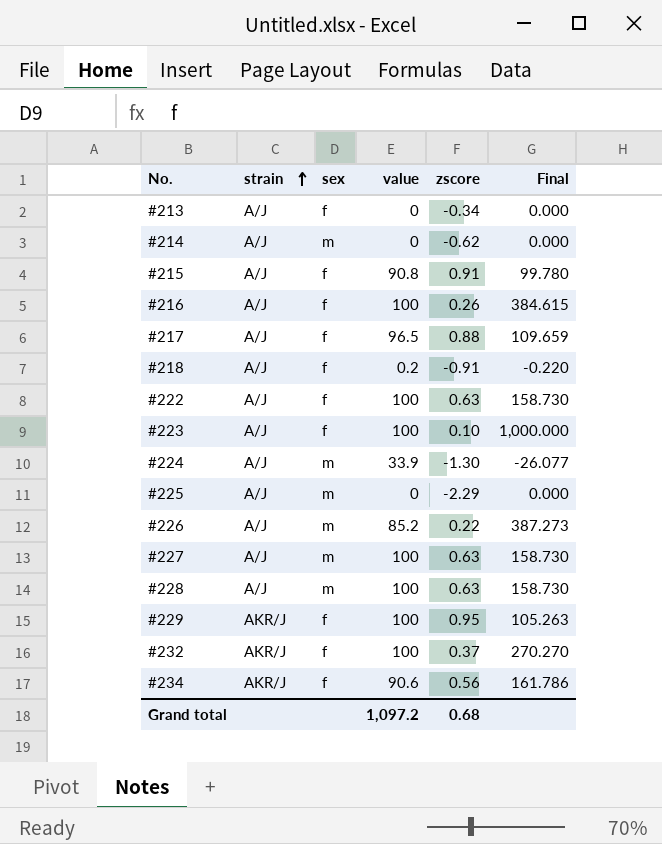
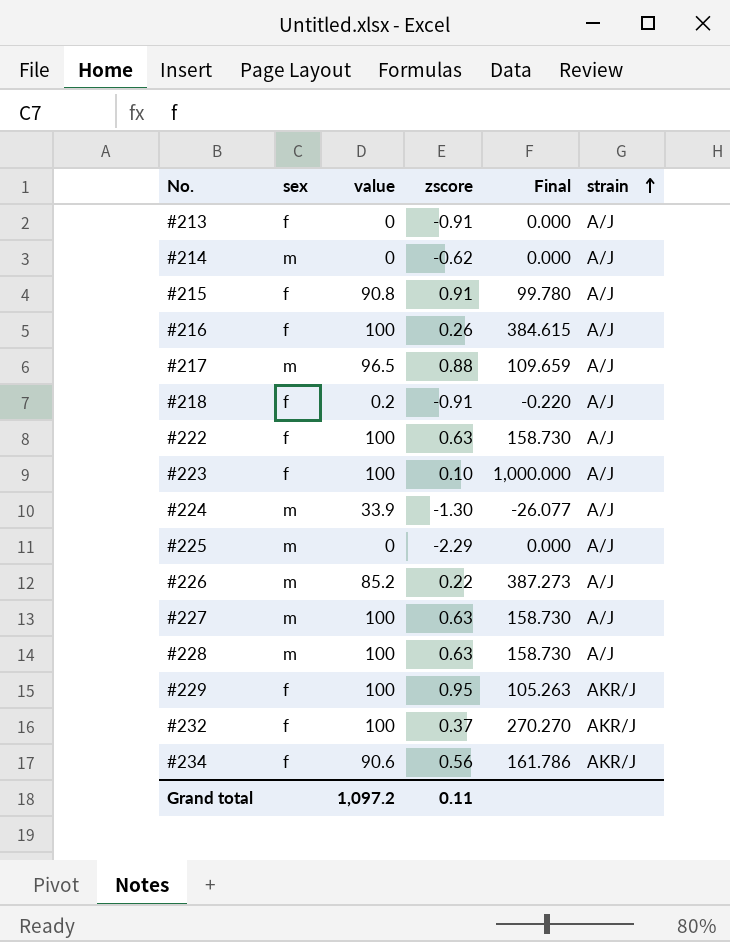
column strain | position: 2 -> 6
#213 | zscore: -0.34 -> -0.91
#217 | sex: f -> m
Grand total | zscore: 0.68 -> 0.11

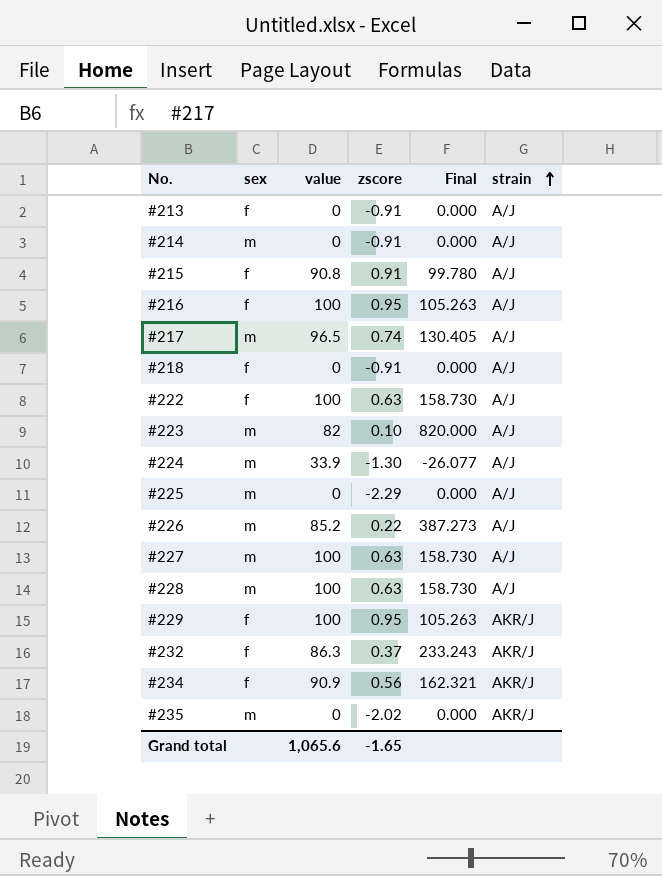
#214 | zscore: -0.62 -> -0.91
#216 | zscore: 0.26 -> 0.95
#216 | Final: 384.615 -> 105.263
#217 | zscore: 0.88 -> 0.74
#217 | Final: 109.659 -> 130.405
#218 | value: 0.2 -> 0
#218 | Final: -0.220 -> 0.000
#223 | sex: f -> m
#223 | value: 100 -> 82
#223 | Final: 1,000.000 -> 820.000
#232 | value: 100 -> 86.3
#232 | Final: 270.270 -> 233.243
#234 | value: 90.6 -> 90.9
#234 | Final: 161.786 -> 162.321
row #235: none -> m | 0 | -2.02 | 0.000 | AKR/J
Grand total | value: 1,097.2 -> 1,065.6
Grand total | zscore: 0.11 -> -1.65

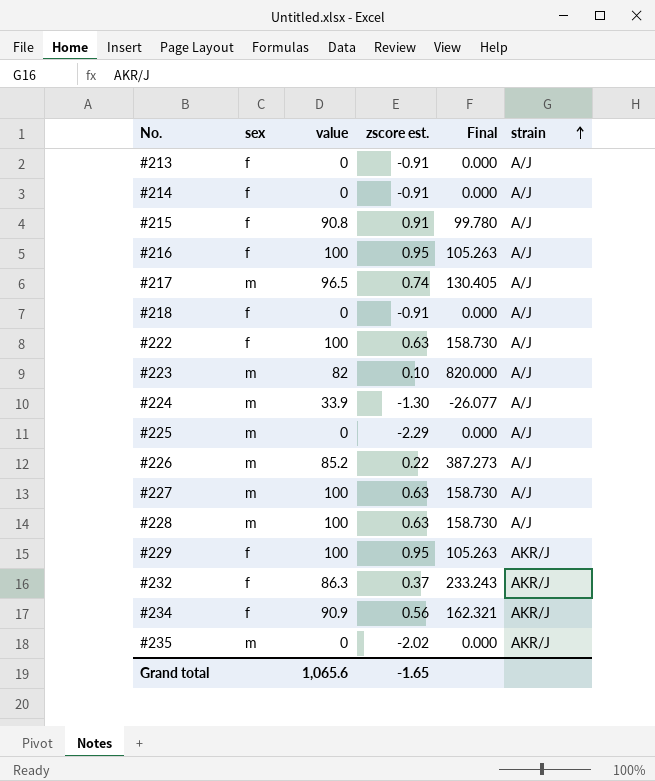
column name: zscore -> zscore est.
#214 | sex: m -> f

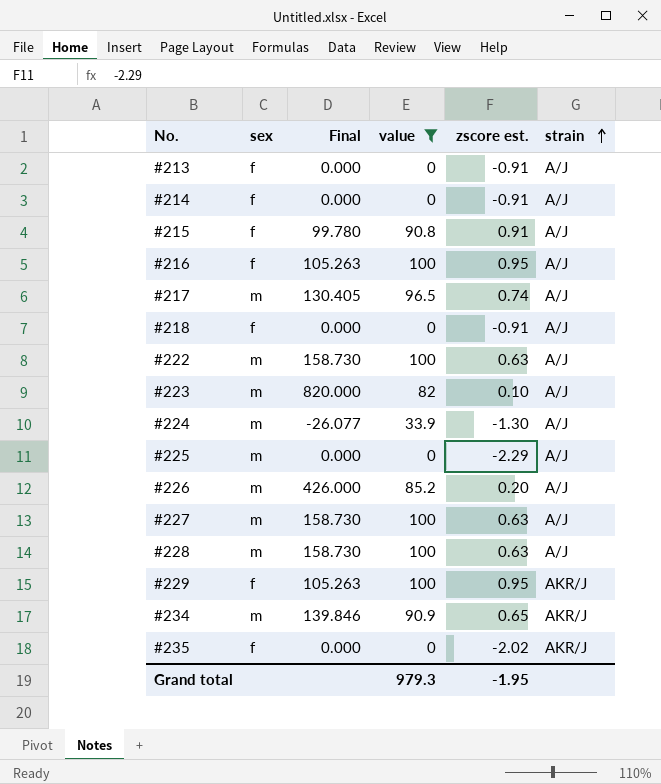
filter: none -> value != 86.3
column Final | position: 5 -> 3
#222 | sex: f -> m
#226 | Final: 387.273 -> 426.000
#226 | zscore est.: 0.22 -> 0.20
#234 | sex: f -> m
#234 | Final: 162.321 -> 139.846
#234 | zscore est.: 0.56 -> 0.65
#235 | sex: m -> f
Grand total | value: 1,065.6 -> 979.3
Grand total | zscore est.: -1.65 -> -1.95

